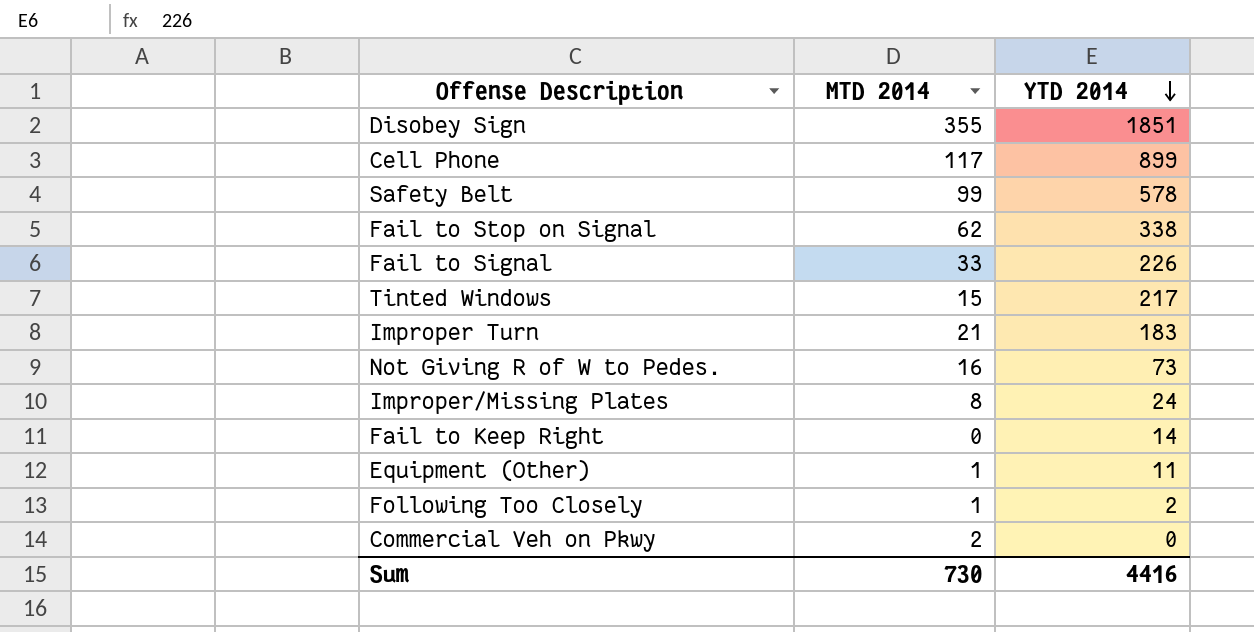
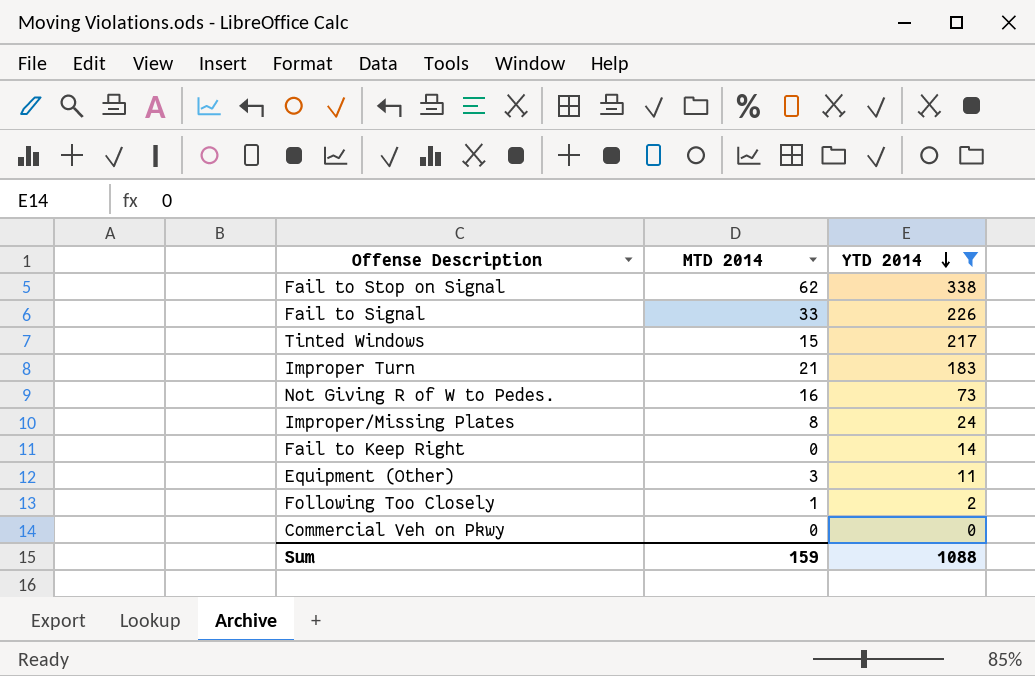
filter: none -> YTD 2014 <= 338
Equipment (Other) | MTD 2014: 1 -> 3
Commercial Veh on Pkwy | MTD 2014: 2 -> 0
Sum | MTD 2014: 730 -> 159
Sum | YTD 2014: 4416 -> 1088

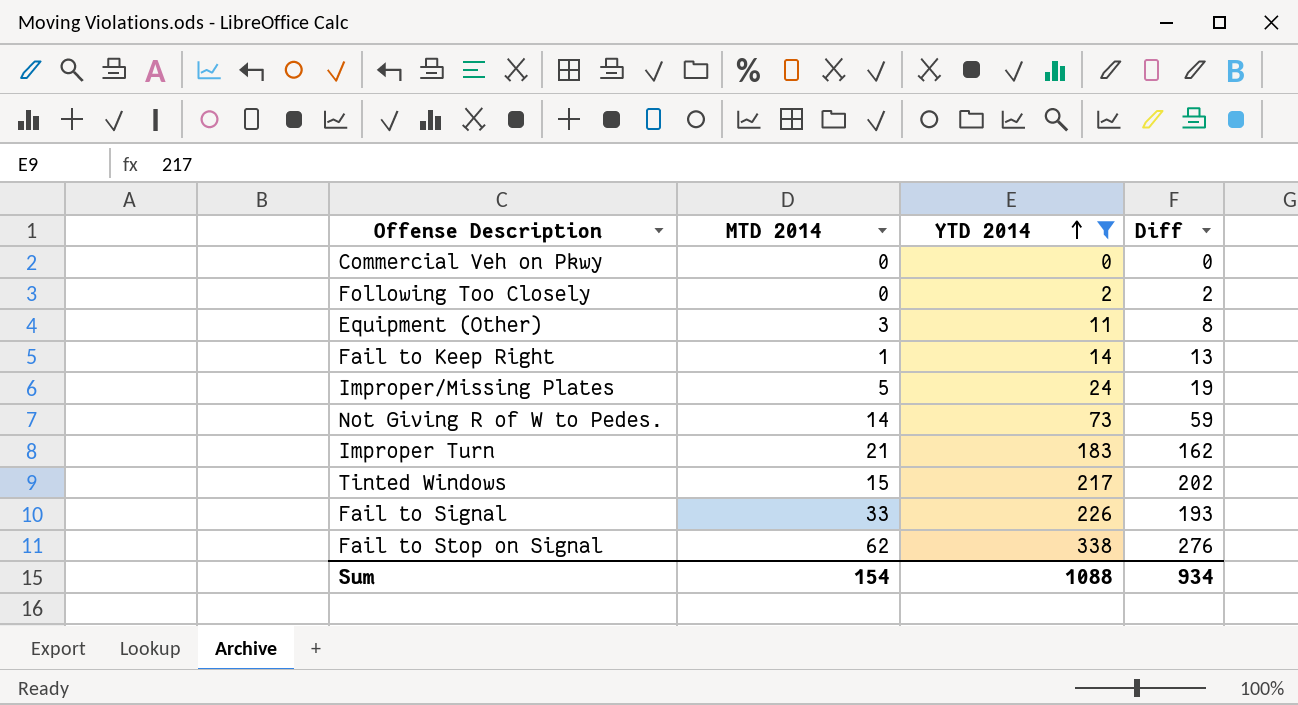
row order: YTD 2014 descending -> YTD 2014 ascending
column Diff | formula: none -> [YTD 2014] - [MTD 2014]
Following Too Closely | MTD 2014: 1 -> 0
Fail to Keep Right | MTD 2014: 0 -> 1
Improper/Missing Plates | MTD 2014: 8 -> 5
Not Giving R of W to Pedes. | MTD 2014: 16 -> 14
Sum | MTD 2014: 159 -> 154

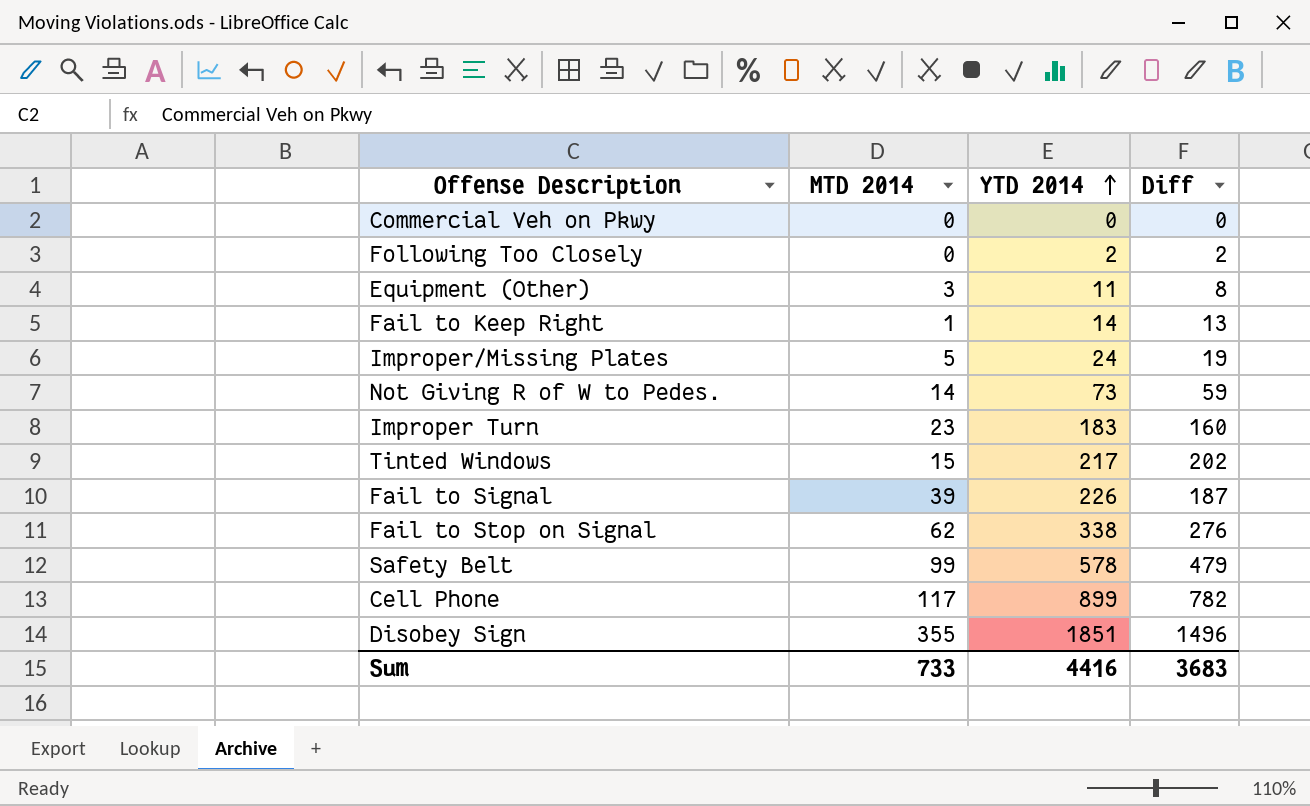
filter: YTD 2014 <= 338 -> none
Improper Turn | MTD 2014: 21 -> 23
Improper Turn | Diff: 162 -> 160
Fail to Signal | MTD 2014: 33 -> 39
Fail to Signal | Diff: 193 -> 187
Sum | MTD 2014: 154 -> 733
Sum | YTD 2014: 1088 -> 4416
Sum | Diff: 934 -> 3683

